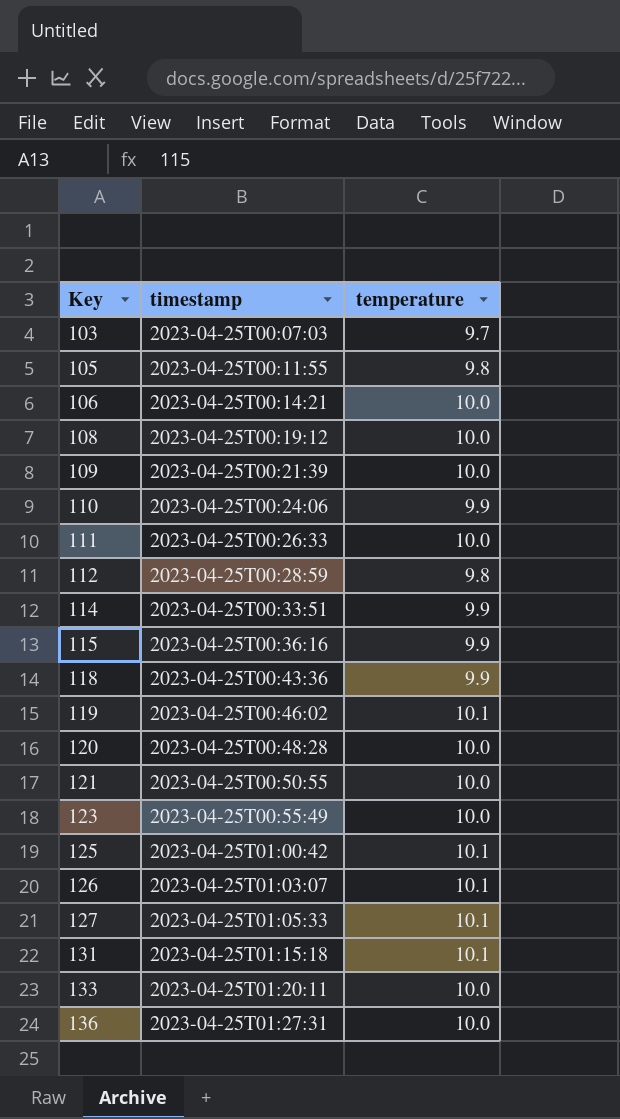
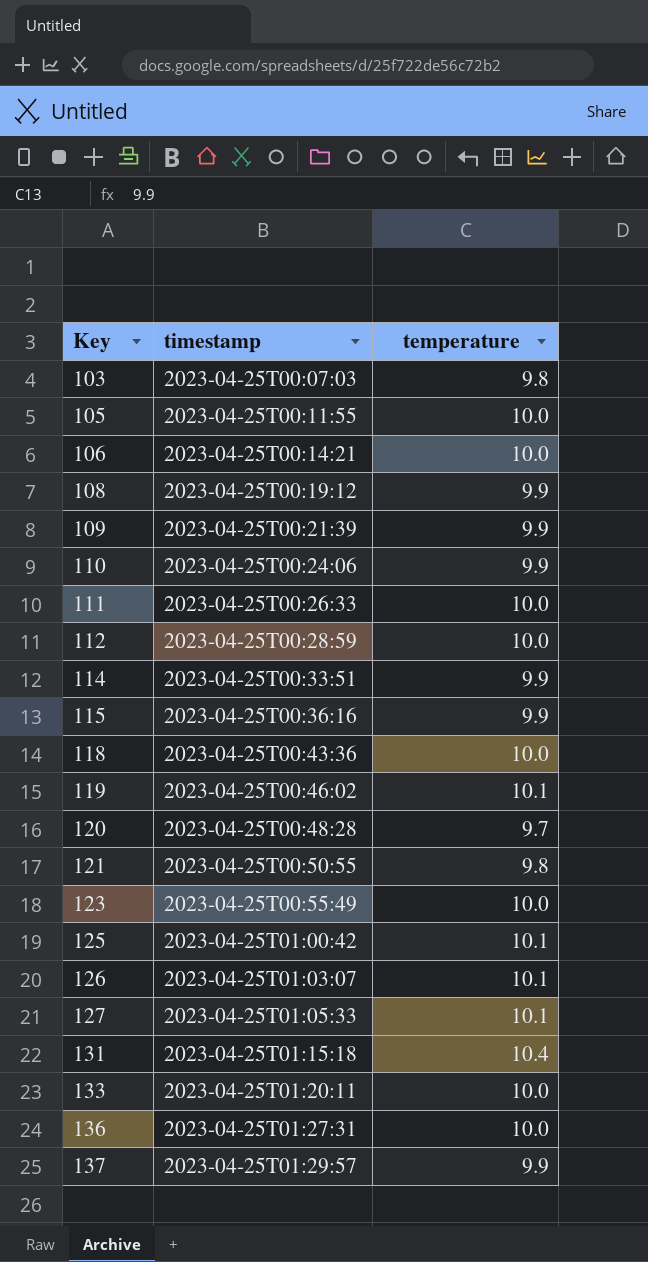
103 | temperature: 9.7 -> 9.8
105 | temperature: 9.8 -> 10.0
108 | temperature: 10.0 -> 9.9
109 | temperature: 10.0 -> 9.9
112 | temperature: 9.8 -> 10.0
118 | temperature: 9.9 -> 10.0
120 | temperature: 10.0 -> 9.7
121 | temperature: 10.0 -> 9.8
131 | temperature: 10.1 -> 10.4
row 137: none -> 2023-04-25T01:29:57 | 9.9

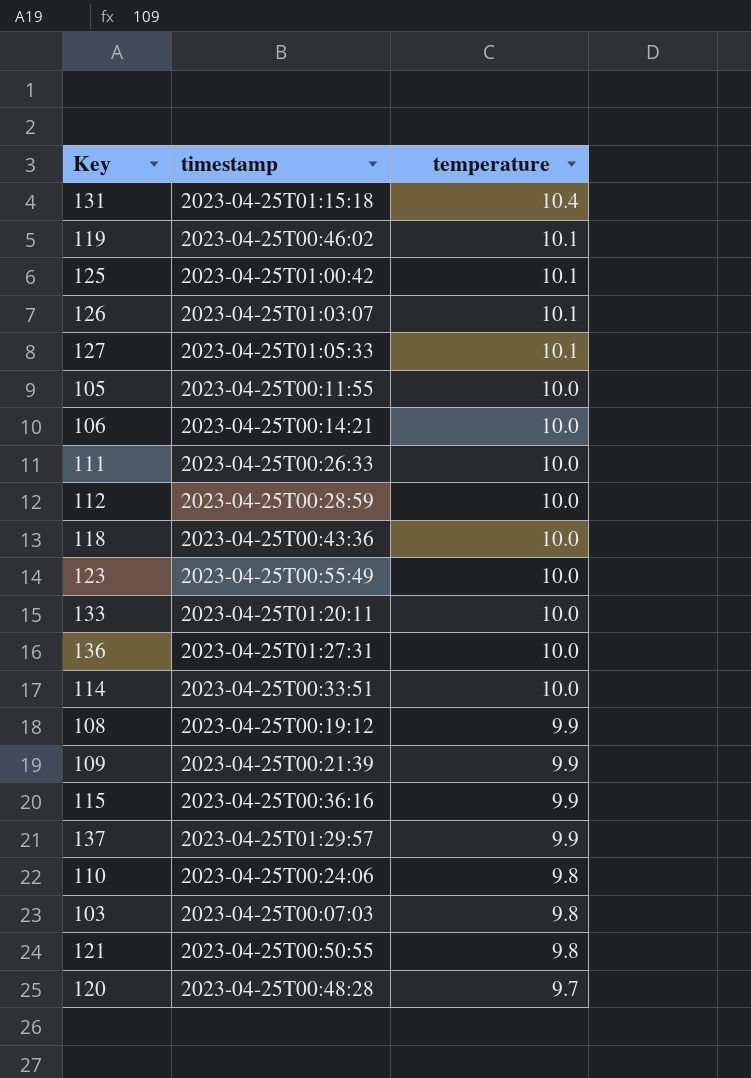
row order: Key ascending -> temperature descending
114 | temperature: 9.9 -> 10.0
110 | temperature: 9.9 -> 9.8

